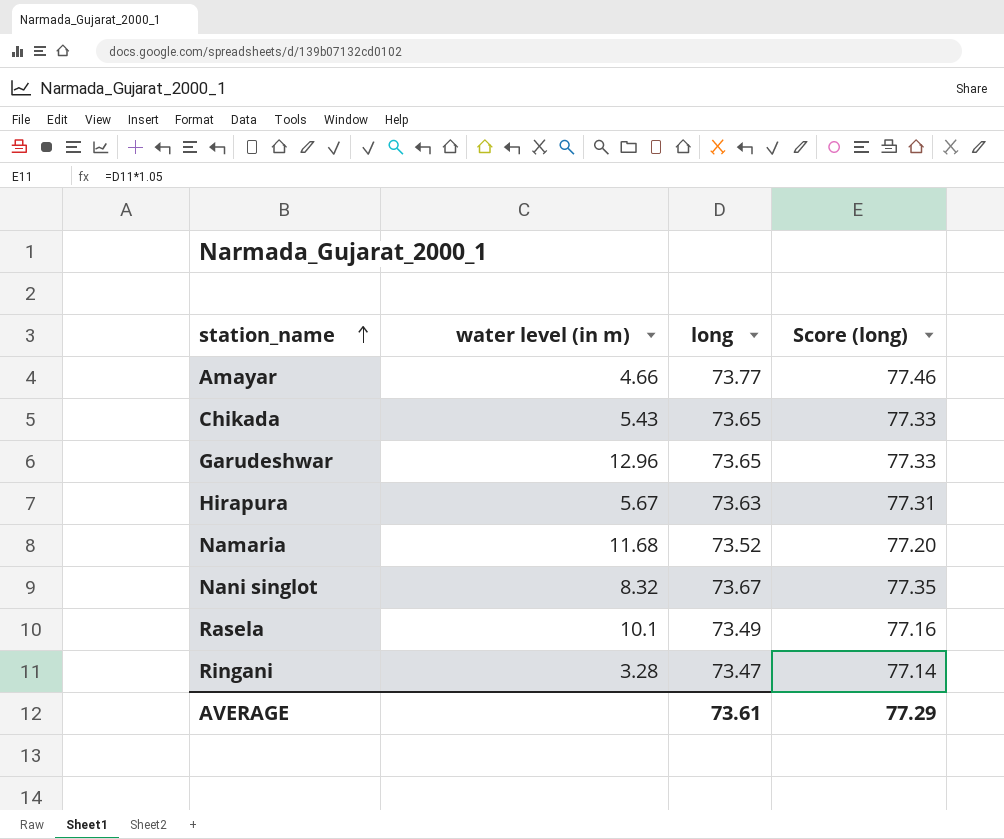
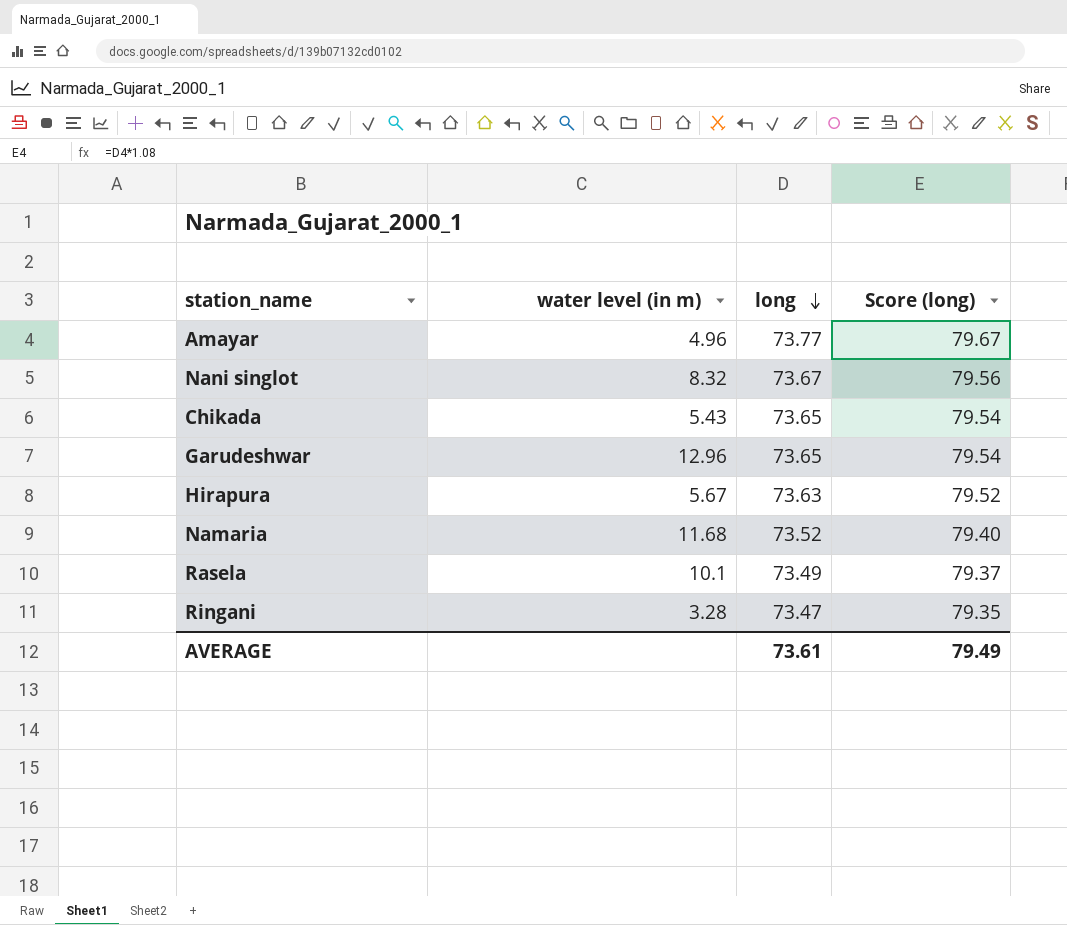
row order: station_name ascending -> long descending
column Score (long) | formula: [long] * 1.05 -> [long] * 1.08
Amayar | water level (in m): 4.66 -> 4.96
AVERAGE | Score (long): 77.29 -> 79.49

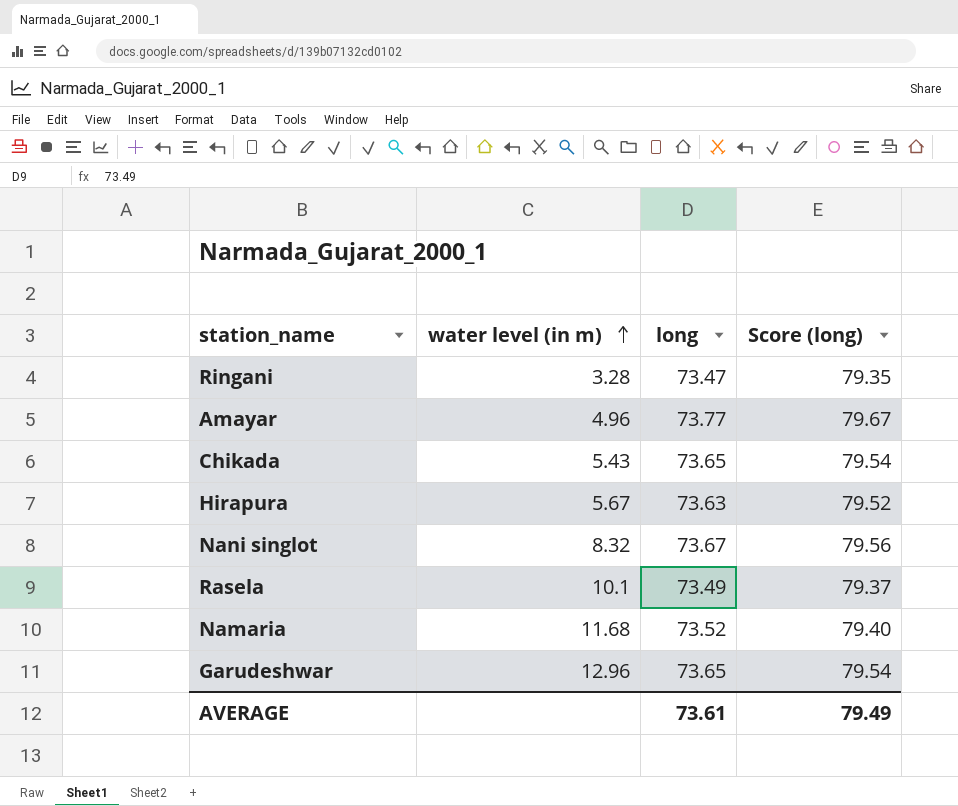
row order: long descending -> water level (in m) ascending

